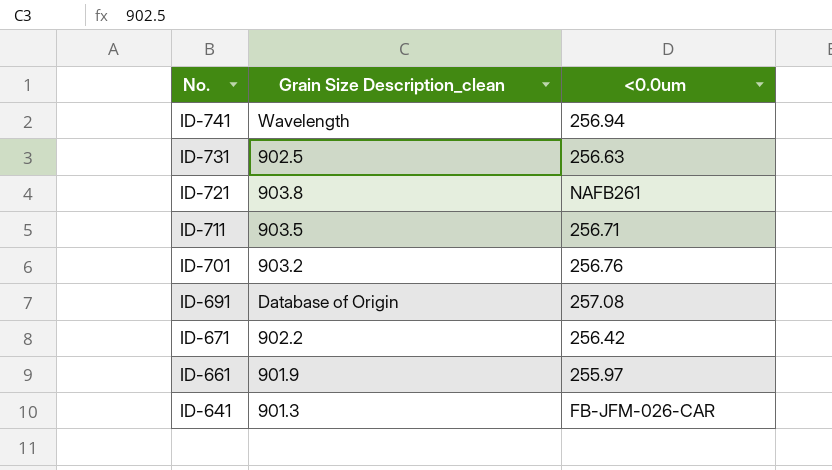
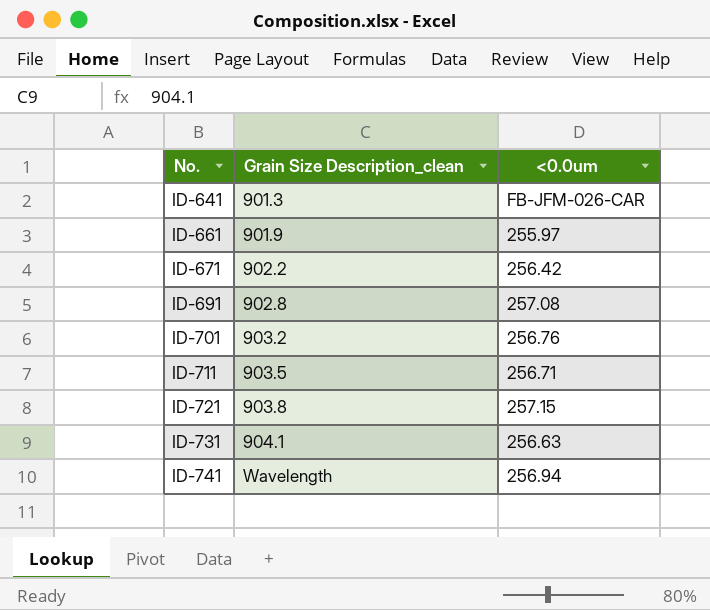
row order: No. descending -> No. ascending
ID-691 | Grain Size Description_clean: Database of Origin -> 902.8
ID-721 | <0.0um: NAFB261 -> 257.15
ID-731 | Grain Size Description_clean: 902.5 -> 904.1

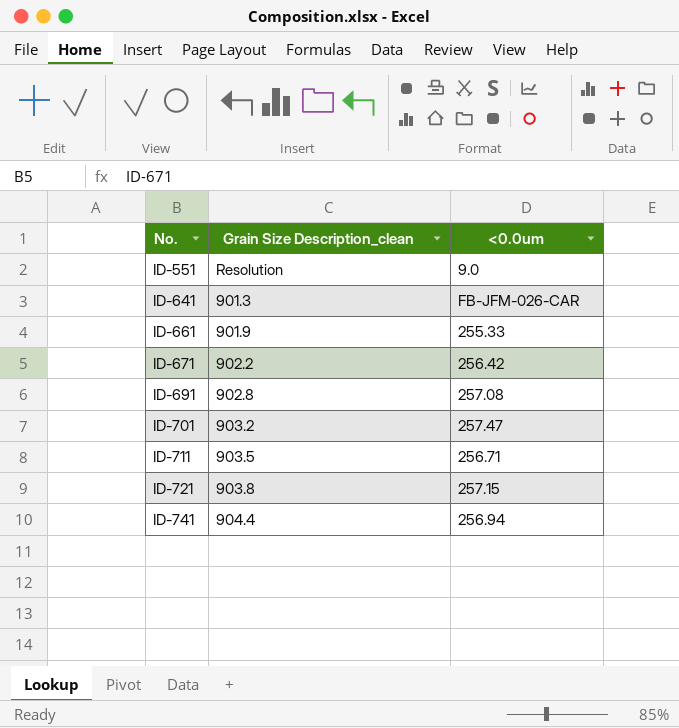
row ID-731: 904.1 | 256.63 -> none
row ID-551: none -> Resolution | 9.0
ID-661 | <0.0um: 255.97 -> 255.33
ID-701 | <0.0um: 256.76 -> 257.47
ID-741 | Grain Size Description_clean: Wavelength -> 904.4

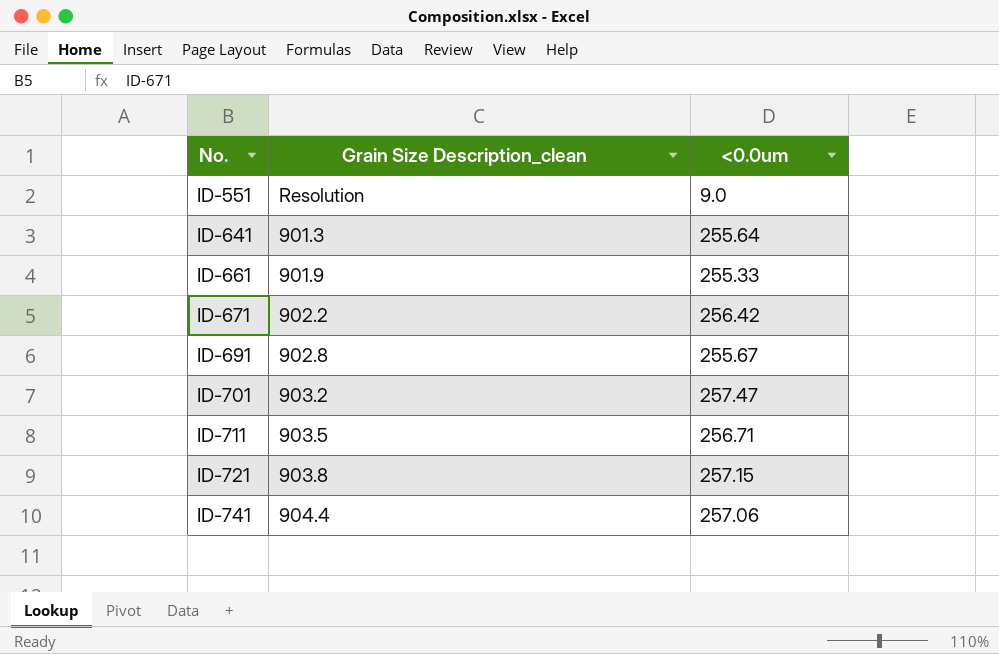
ID-641 | <0.0um: FB-JFM-026-CAR -> 255.64
ID-691 | <0.0um: 257.08 -> 255.67
ID-741 | <0.0um: 256.94 -> 257.06

